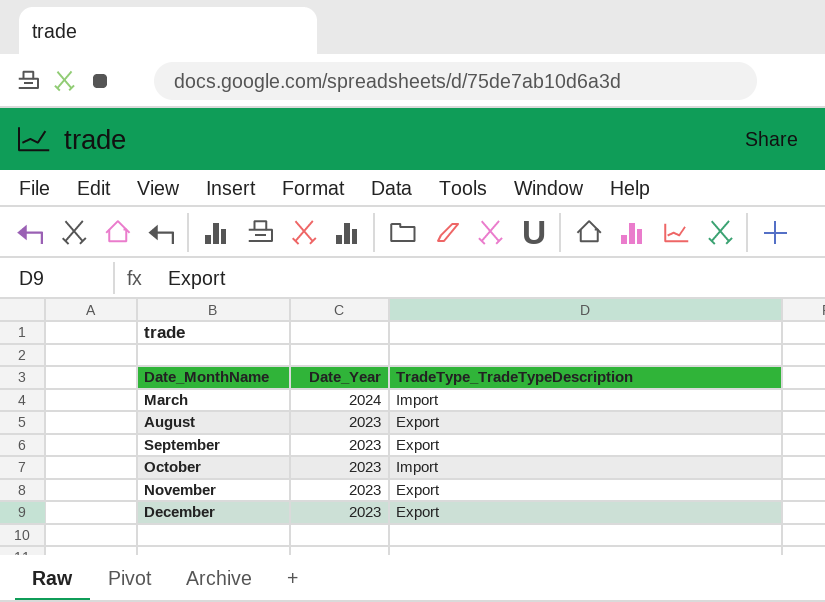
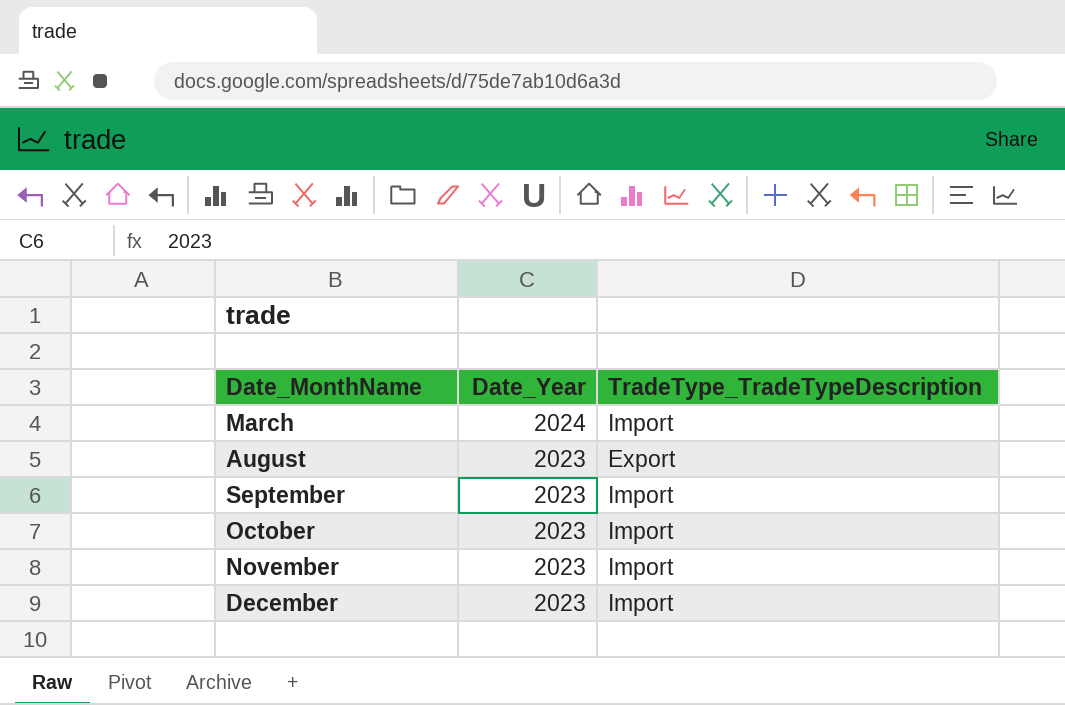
September | TradeType_TradeTypeDescription: Export -> Import
November | TradeType_TradeTypeDescription: Export -> Import
December | TradeType_TradeTypeDescription: Export -> Import

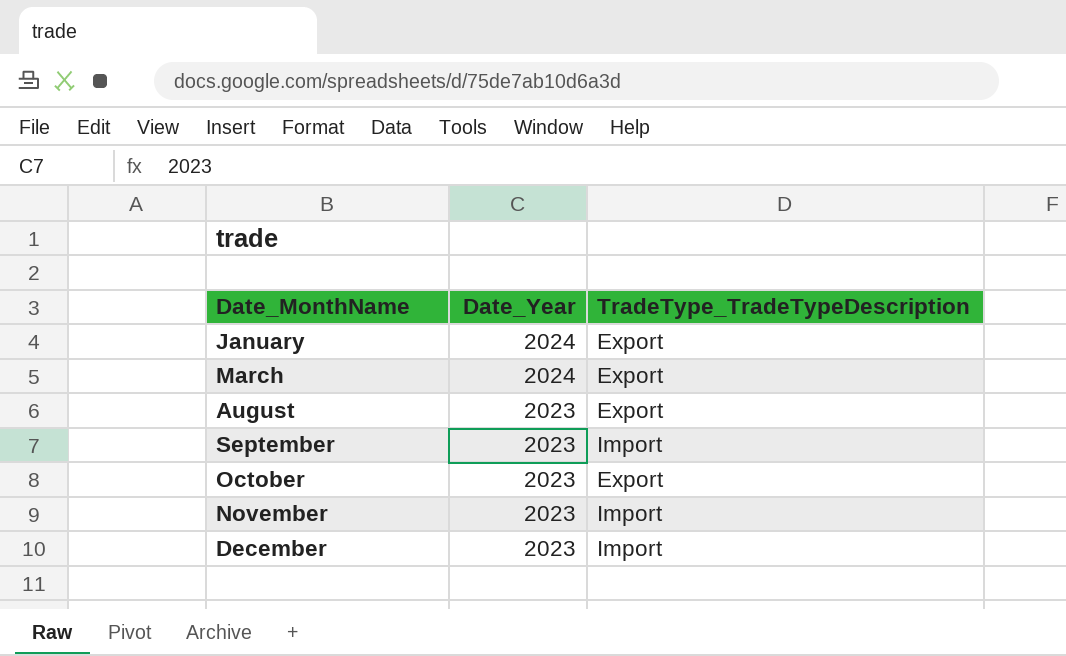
row January: none -> 2024 | Export
March | TradeType_TradeTypeDescription: Import -> Export
October | TradeType_TradeTypeDescription: Import -> Export

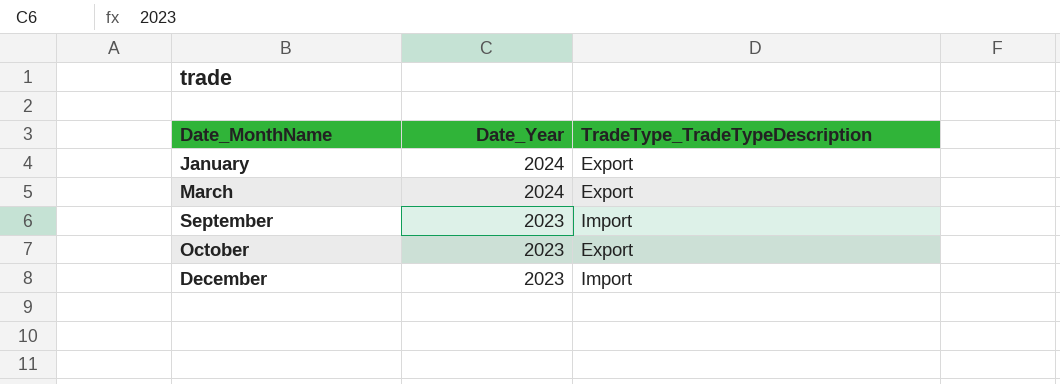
row August: 2023 | Export -> none
row November: 2023 | Import -> none

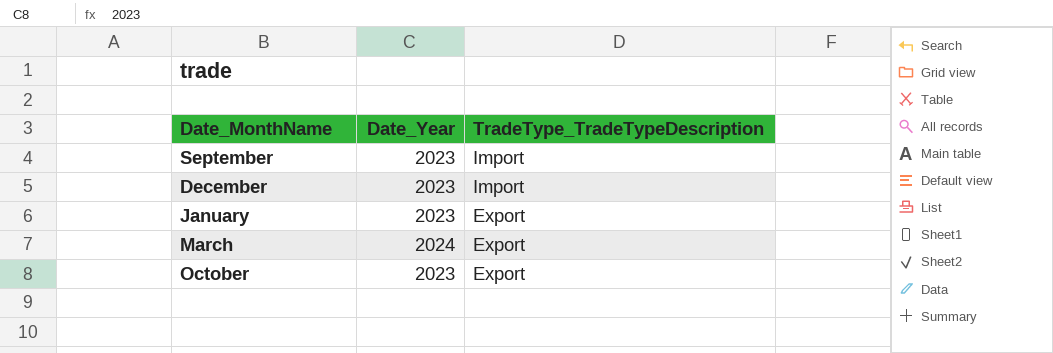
row order: Date_MonthName ascending -> TradeType_TradeTypeDescription descending
January | Date_Year: 2024 -> 2023

